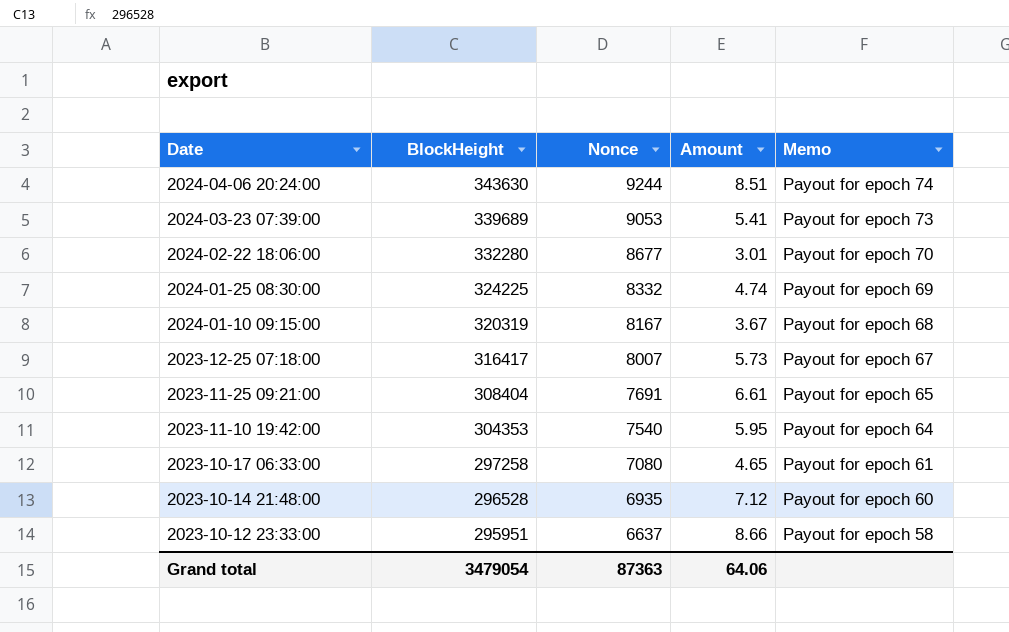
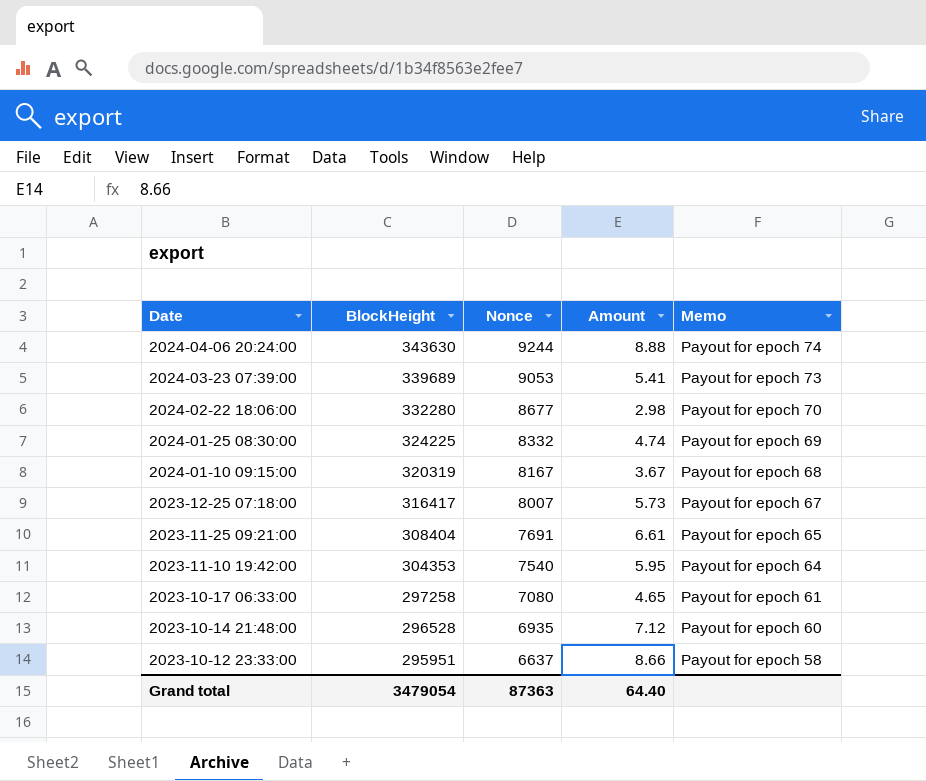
2024-04-06 20:24:00 | Amount: 8.51 -> 8.88
2024-02-22 18:06:00 | Amount: 3.01 -> 2.98
Grand total | Amount: 64.06 -> 64.40

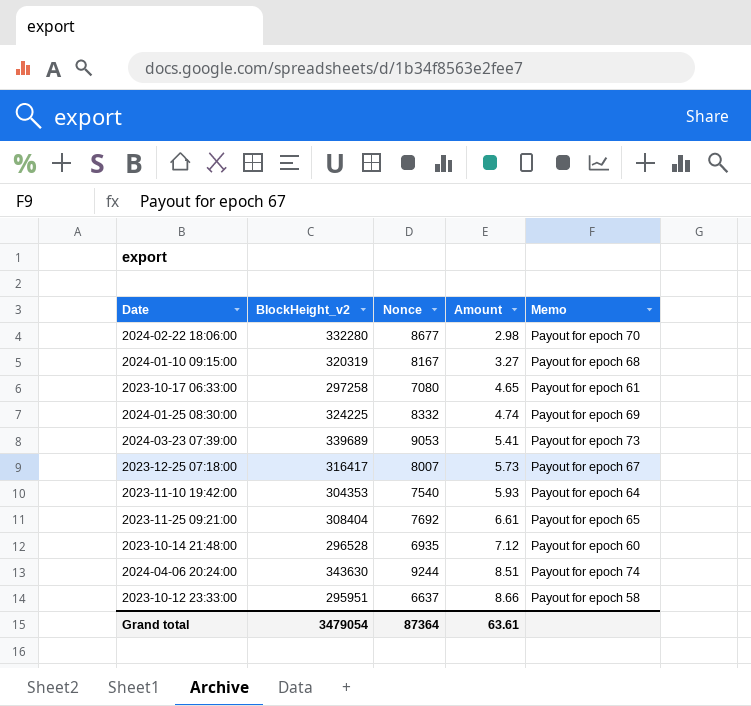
row order: Date descending -> Amount ascending
column name: BlockHeight -> BlockHeight_v2
2024-01-10 09:15:00 | Amount: 3.67 -> 3.27
2023-11-10 19:42:00 | Amount: 5.95 -> 5.93
2023-11-25 09:21:00 | Nonce: 7691 -> 7692
2024-04-06 20:24:00 | Amount: 8.88 -> 8.51
Grand total | Nonce: 87363 -> 87364
Grand total | Amount: 64.40 -> 63.61

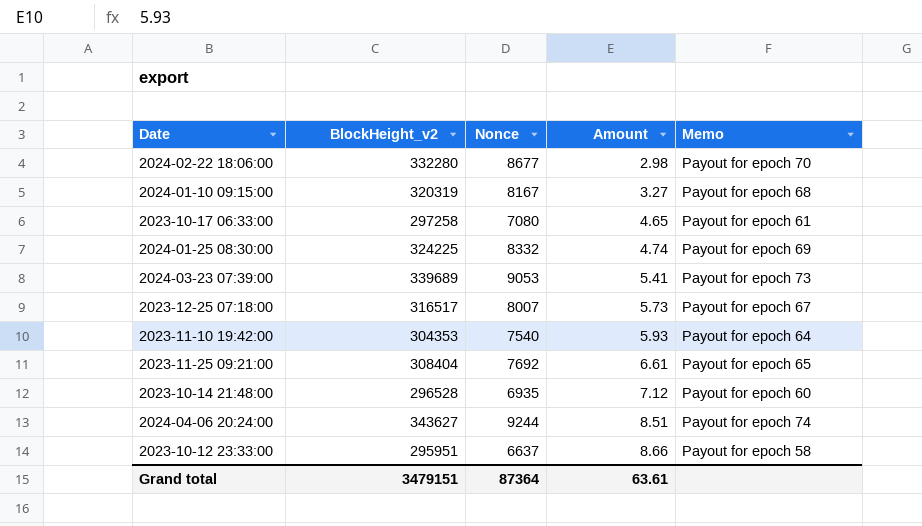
2023-12-25 07:18:00 | BlockHeight_v2: 316417 -> 316517
2024-04-06 20:24:00 | BlockHeight_v2: 343630 -> 343627
Grand total | BlockHeight_v2: 3479054 -> 3479151

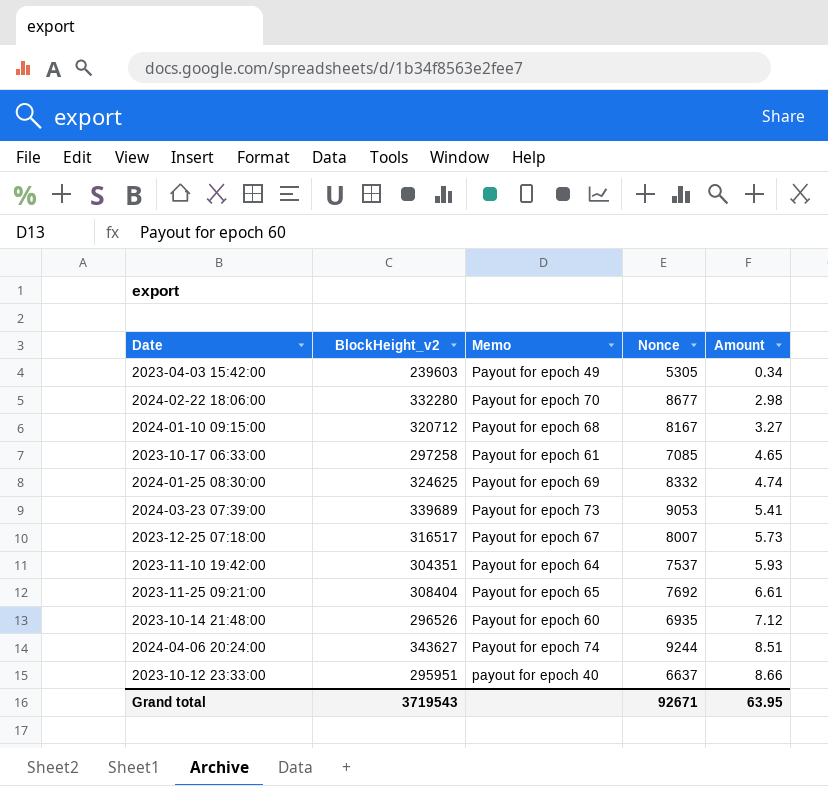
column Memo | position: 5 -> 3
row 2023-04-03 15:42:00: none -> 239603 | Payout for epoch 49 | 5305 | 0.34
2024-01-10 09:15:00 | BlockHeight_v2: 320319 -> 320712
2023-10-17 06:33:00 | Nonce: 7080 -> 7085
2024-01-25 08:30:00 | BlockHeight_v2: 324225 -> 324625
2023-11-10 19:42:00 | BlockHeight_v2: 304353 -> 304351
2023-11-10 19:42:00 | Nonce: 7540 -> 7537
2023-10-14 21:48:00 | BlockHeight_v2: 296528 -> 296526
2023-10-12 23:33:00 | Memo: Payout for epoch 58 -> payout for epoch 40
Grand total | BlockHeight_v2: 3479151 -> 3719543
Grand total | Nonce: 87364 -> 92671
Grand total | Amount: 63.61 -> 63.95

